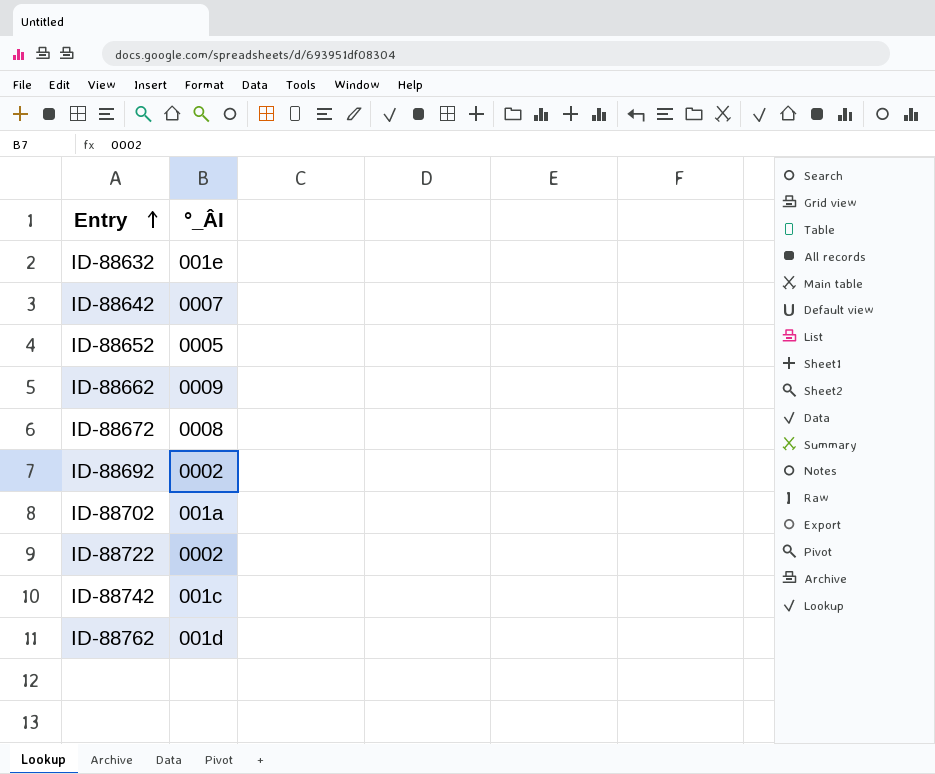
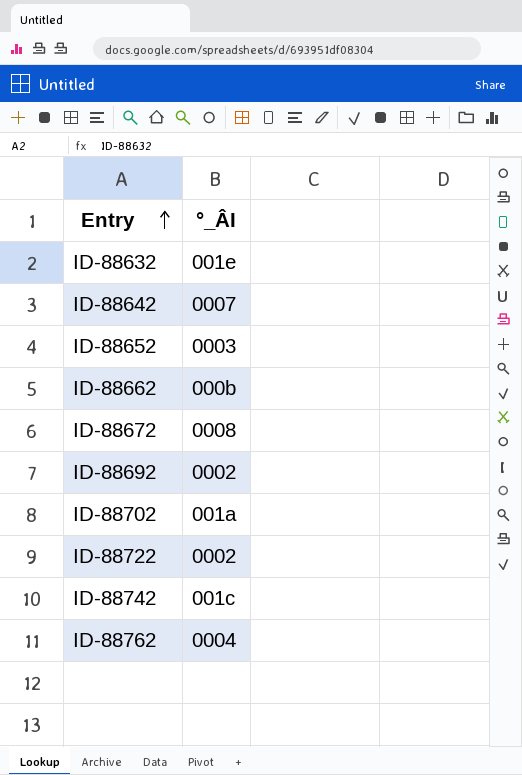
ID-88652 | °_ÂI: 0005 -> 0003
ID-88662 | °_ÂI: 0009 -> 000b
ID-88762 | °_ÂI: 001d -> 0004

